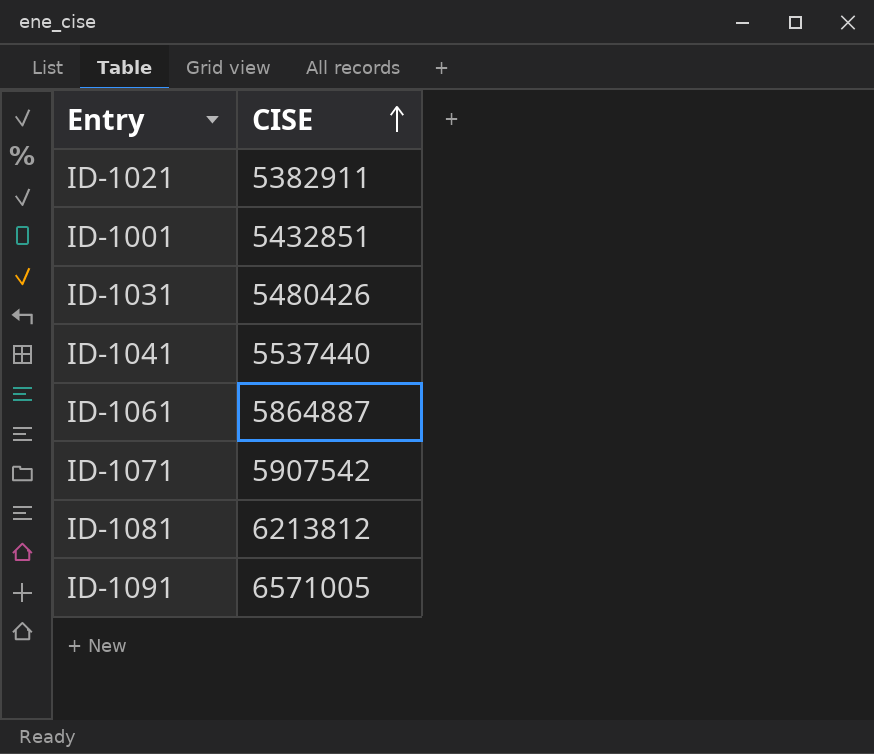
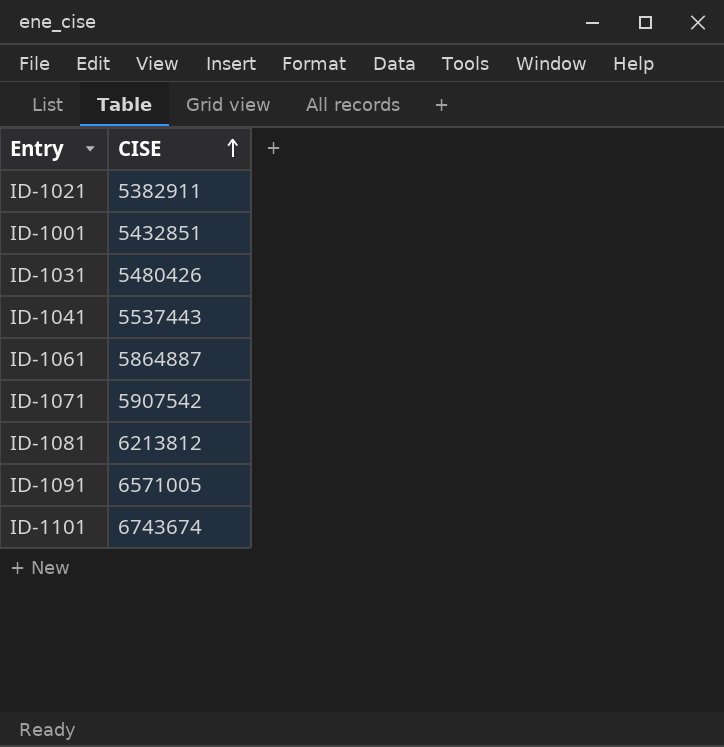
ID-1041 | CISE: 5537440 -> 5537443
row ID-1101: none -> 6743674

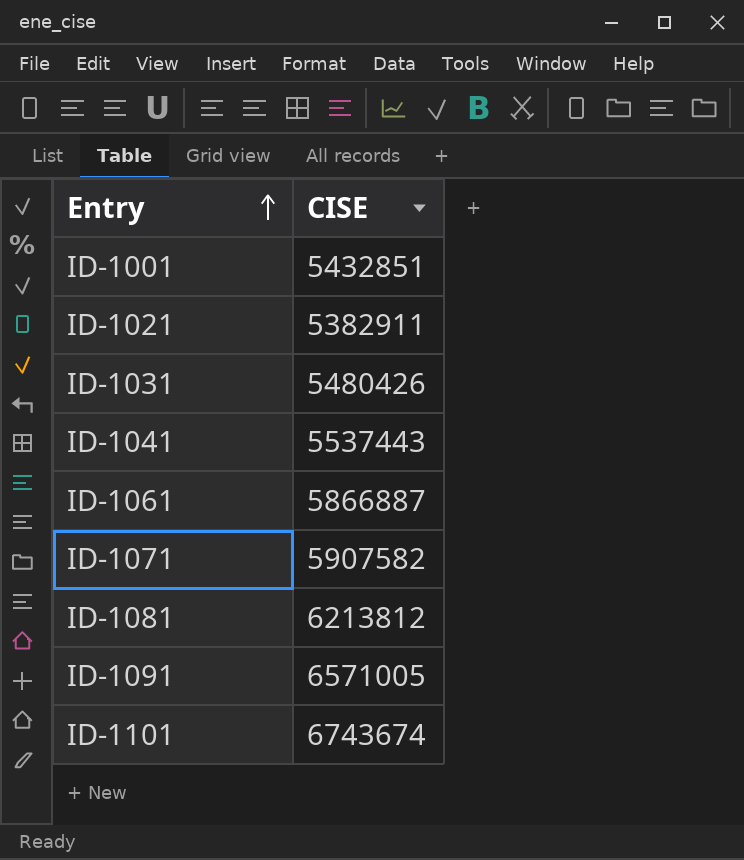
row order: CISE ascending -> Entry ascending
ID-1061 | CISE: 5864887 -> 5866887
ID-1071 | CISE: 5907542 -> 5907582

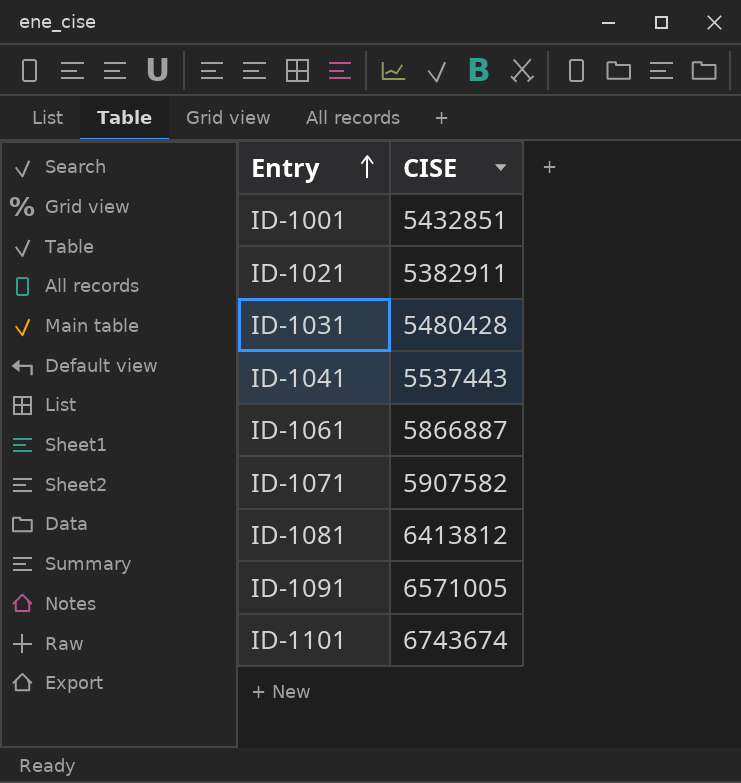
ID-1031 | CISE: 5480426 -> 5480428
ID-1081 | CISE: 6213812 -> 6413812

